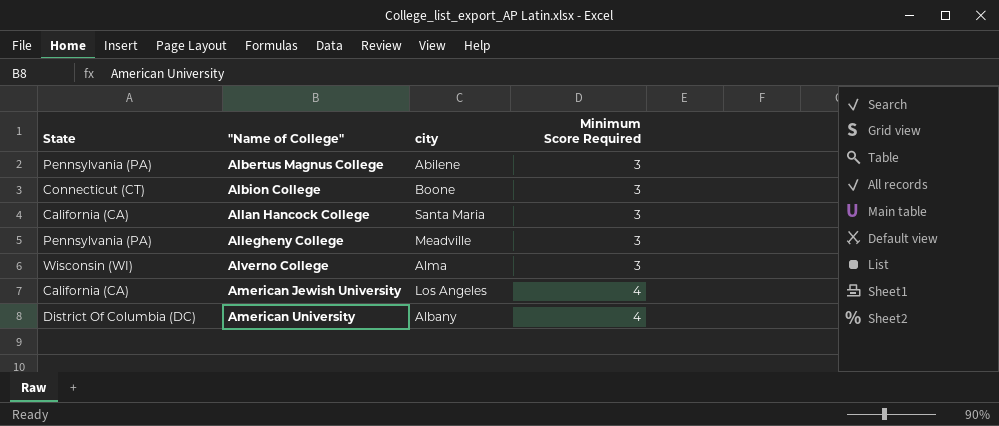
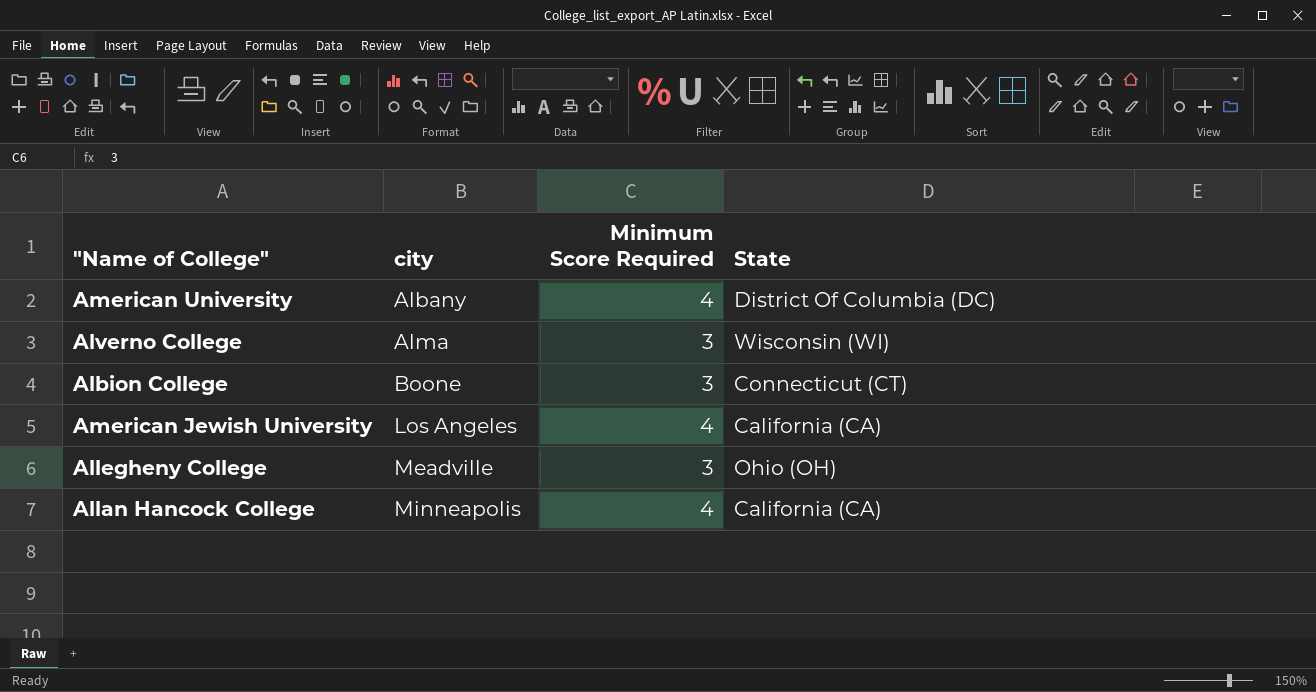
row order: "Name of College" ascending -> city ascending
column State | position: 1 -> 4
row Albertus Magnus College: Pennsylvania (PA) | Abilene | 3 -> none
Allegheny College | State: Pennsylvania (PA) -> Ohio (OH)
Allan Hancock College | city: Santa Maria -> Minneapolis
Allan Hancock College | Minimum Score Required: 3 -> 4

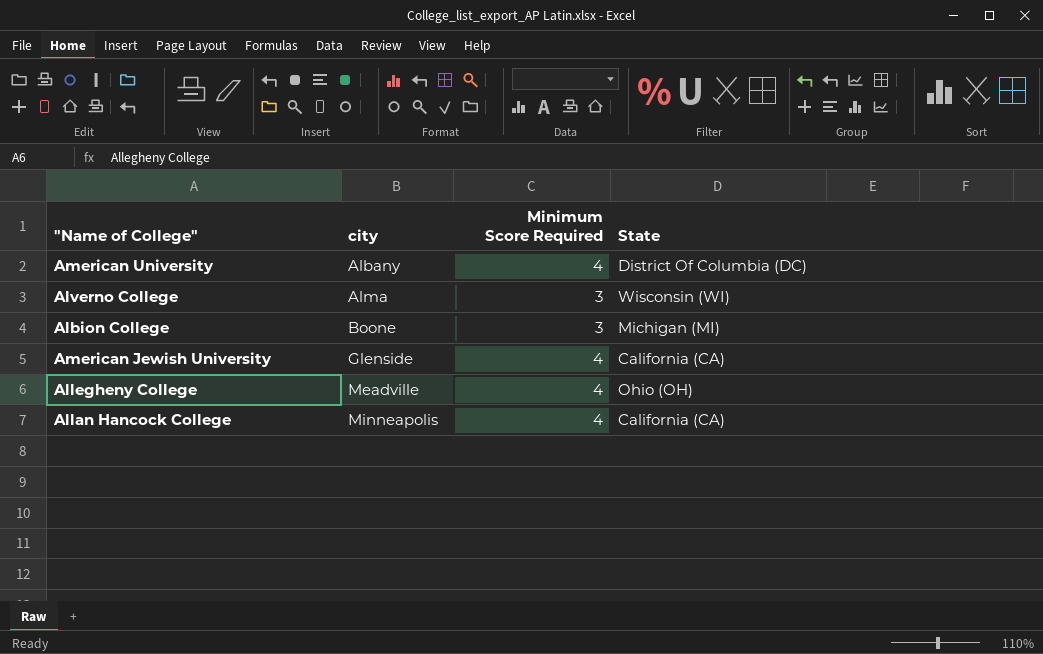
Albion College | State: Connecticut (CT) -> Michigan (MI)
American Jewish University | city: Los Angeles -> Glenside
Allegheny College | Minimum Score Required: 3 -> 4

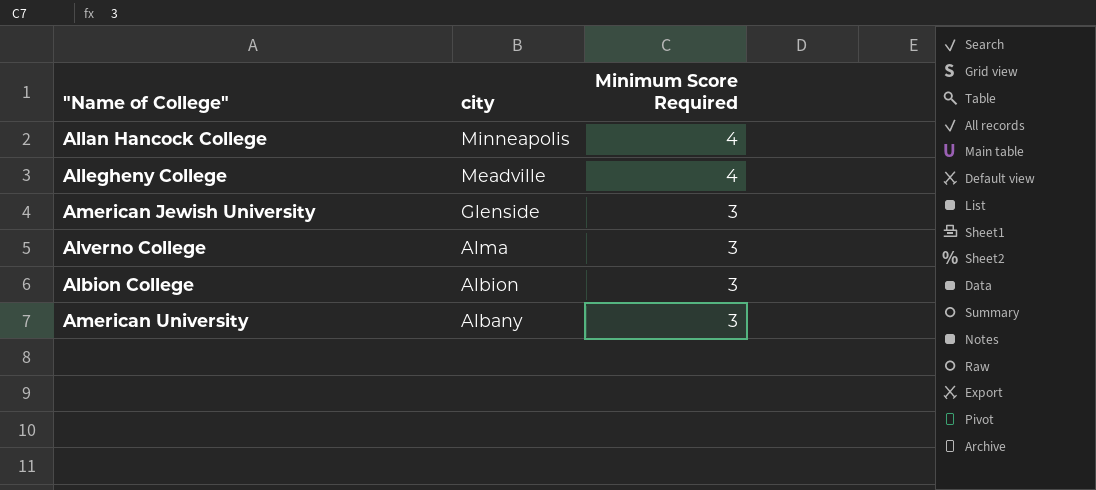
row order: city ascending -> city descending
column State | position: 4 -> none
American Jewish University | Minimum Score Required: 4 -> 3
Albion College | city: Boone -> Albion
American University | Minimum Score Required: 4 -> 3

